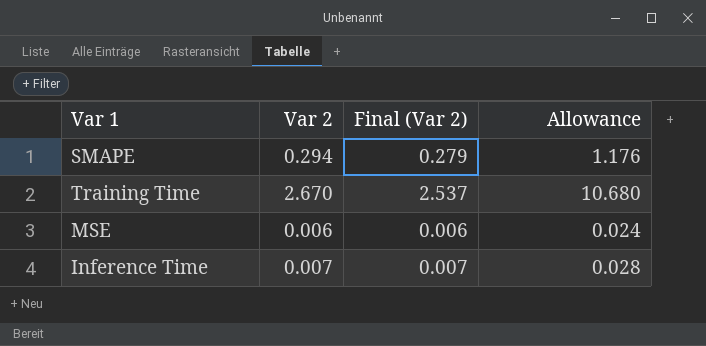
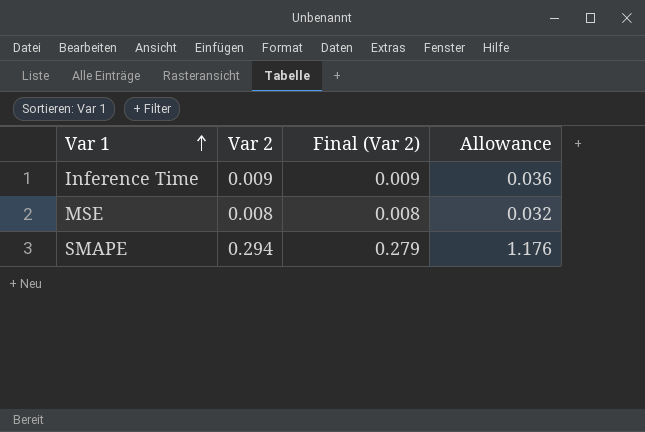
row order: none -> Var 1 ascending
row Training Time: 2.670 | 2.537 | 10.680 -> none
Inference Time | Var 2: 0.007 -> 0.009
Inference Time | Final (Var 2): 0.007 -> 0.009
Inference Time | Allowance: 0.028 -> 0.036
MSE | Var 2: 0.006 -> 0.008
MSE | Final (Var 2): 0.006 -> 0.008
MSE | Allowance: 0.024 -> 0.032

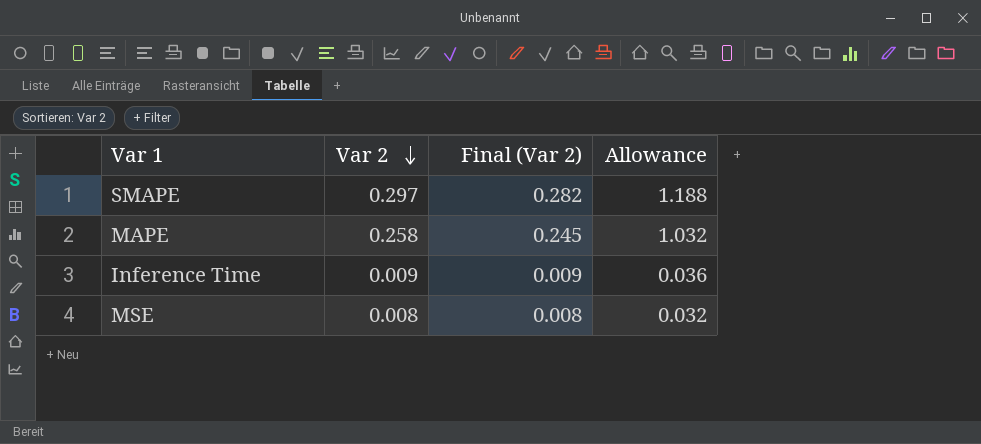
row order: Var 1 ascending -> Var 2 descending
SMAPE | Var 2: 0.294 -> 0.297
SMAPE | Final (Var 2): 0.279 -> 0.282
SMAPE | Allowance: 1.176 -> 1.188
row MAPE: none -> 0.258 | 0.245 | 1.032

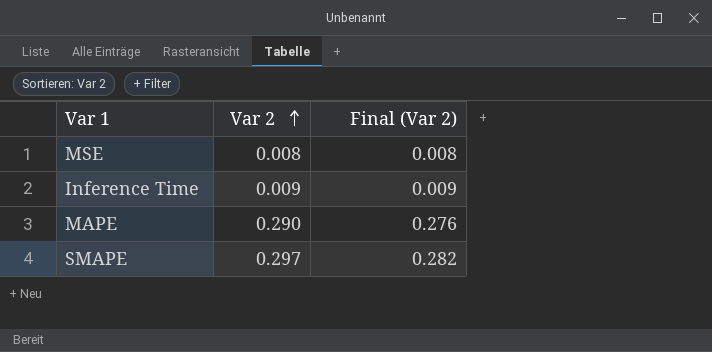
row order: Var 2 descending -> Var 2 ascending
column Allowance | formula: [Var 2] * 4 -> none
MAPE | Var 2: 0.258 -> 0.290
MAPE | Final (Var 2): 0.245 -> 0.276

